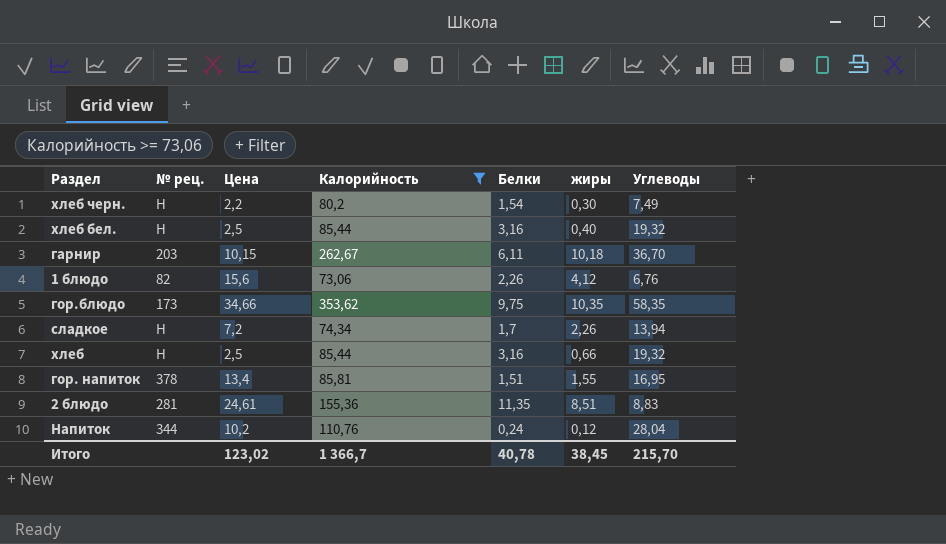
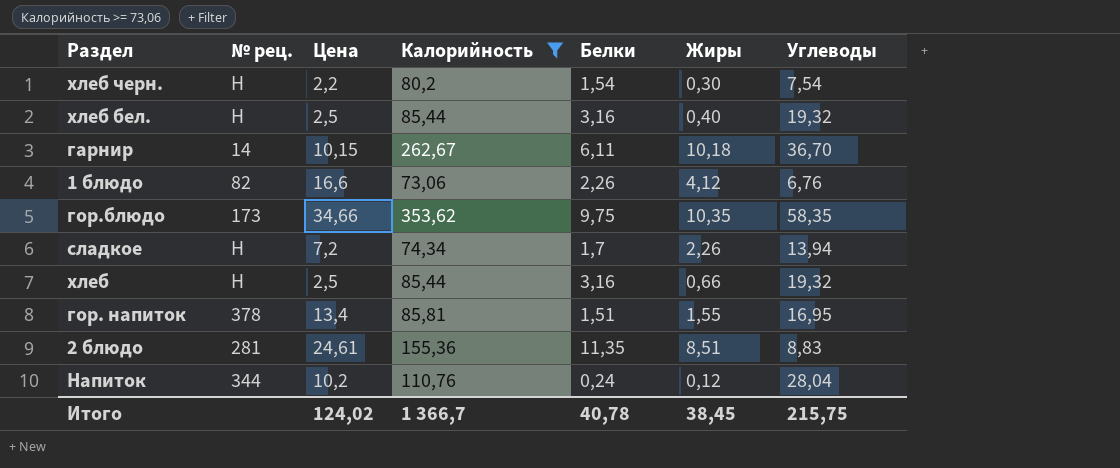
column name: жиры -> Жиры
хлеб черн. | Углеводы: 7,49 -> 7,54
гарнир | № рец.: 203 -> 14
1 блюдо | Цена: 15,6 -> 16,6
Итого | Цена: 123,02 -> 124,02
Итого | Углеводы: 215,70 -> 215,75

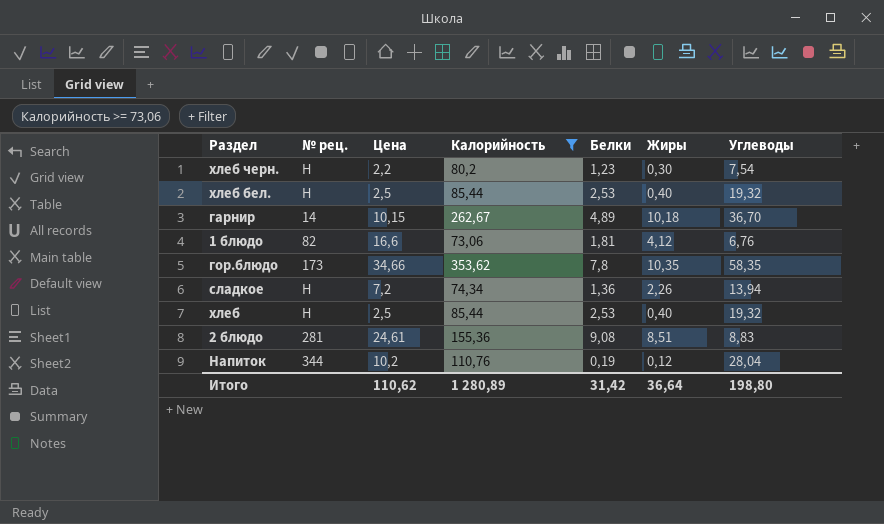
row гор. напиток: 378 | 13,4 | 85,81 | 1,51 | 1,55 | 16,95 -> none
хлеб черн. | Белки: 1,54 -> 1,23
хлеб бел. | Белки: 3,16 -> 2,53
гарнир | Белки: 6,11 -> 4,89
1 блюдо | Белки: 2,26 -> 1,81
гор.блюдо | Белки: 9,75 -> 7,8
сладкое | Белки: 1,7 -> 1,36
хлеб | Белки: 3,16 -> 2,53
хлеб | Жиры: 0,66 -> 0,40
2 блюдо | Белки: 11,35 -> 9,08
Напиток | Белки: 0,24 -> 0,19
Итого | Цена: 124,02 -> 110,62
Итого | Калорийность: 1 366,7 -> 1 280,89
Итого | Белки: 40,78 -> 31,42
Итого | Жиры: 38,45 -> 36,64
Итого | Углеводы: 215,75 -> 198,80

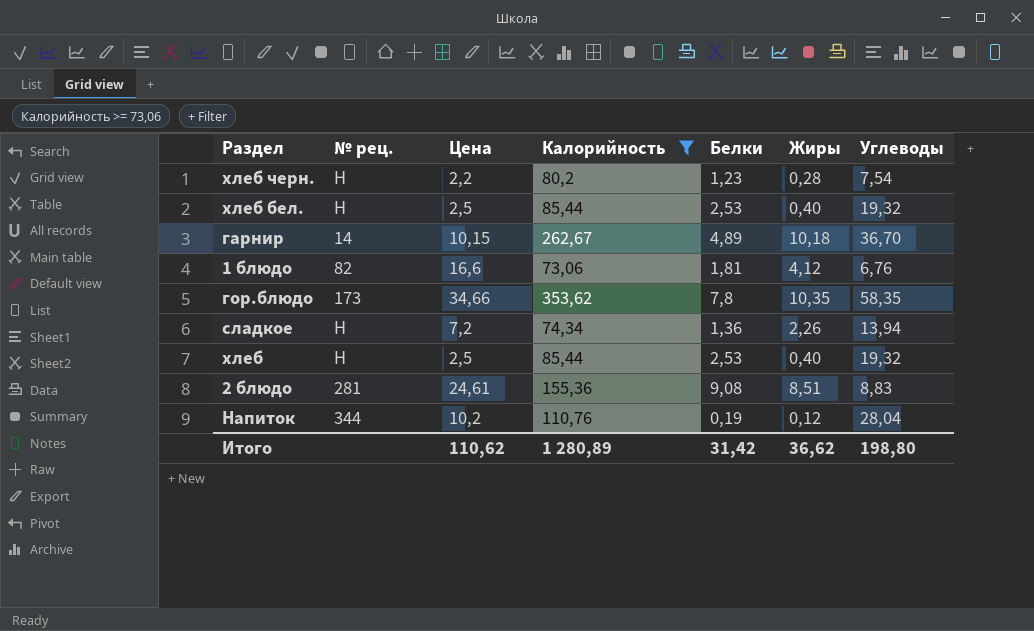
хлеб черн. | Жиры: 0,30 -> 0,28
Итого | Жиры: 36,64 -> 36,62

